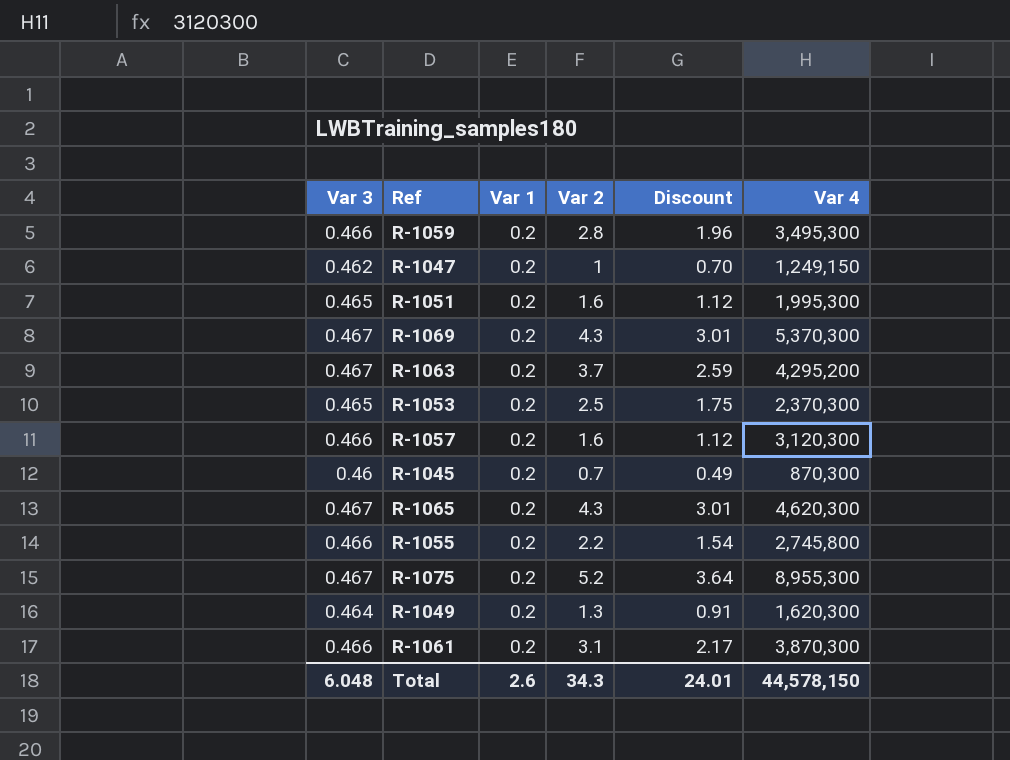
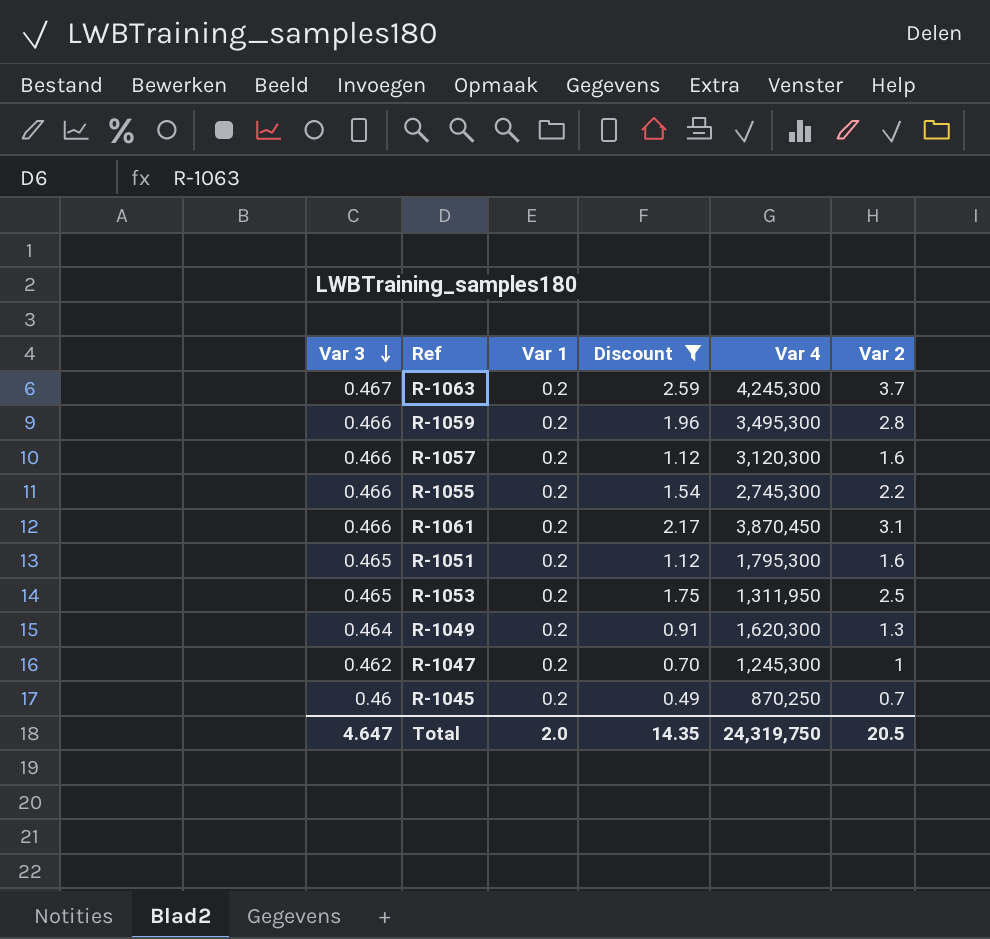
filter: none -> Discount <= 2.59
row order: none -> Var 3 descending
column Var 2 | position: 4 -> 6
R-1063 | Var 4: 4,295,200 -> 4,245,300
R-1055 | Var 4: 2,745,800 -> 2,745,300
R-1061 | Var 4: 3,870,300 -> 3,870,450
R-1051 | Var 4: 1,995,300 -> 1,795,300
R-1053 | Var 4: 2,370,300 -> 1,311,950
R-1047 | Var 4: 1,249,150 -> 1,245,300
R-1045 | Var 4: 870,300 -> 870,250
Total | Var 3: 6.048 -> 4.647
Total | Var 1: 2.6 -> 2.0
Total | Discount: 24.01 -> 14.35
Total | Var 4: 44,578,150 -> 24,319,750
Total | Var 2: 34.3 -> 20.5

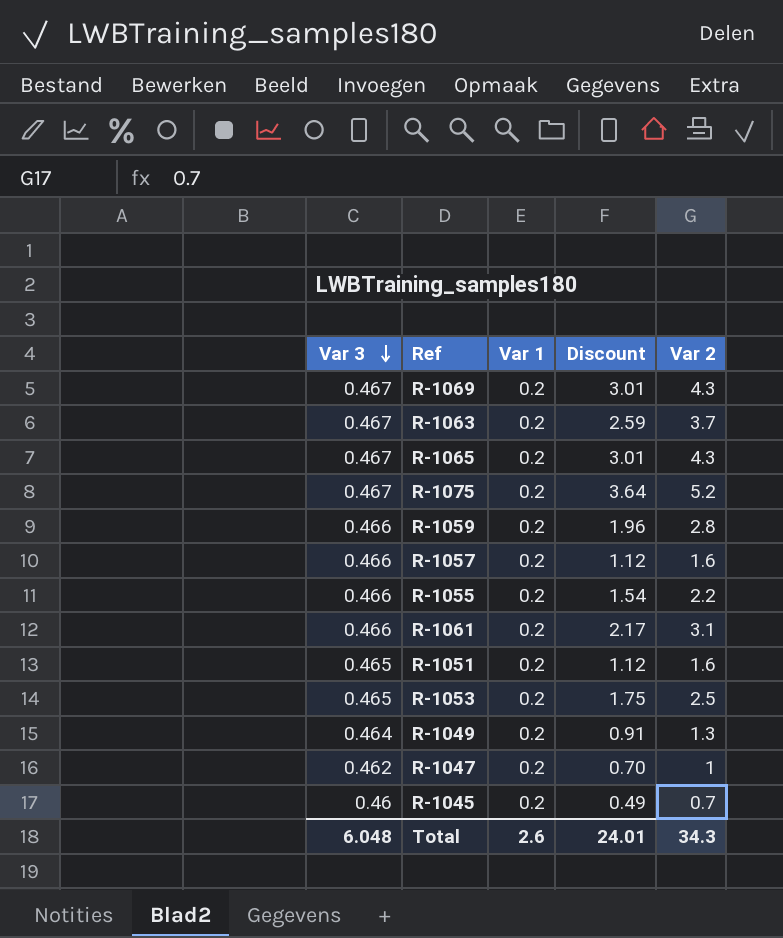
filter: Discount <= 2.59 -> none
column Var 4 | position: 5 -> none
Total | Var 3: 4.647 -> 6.048
Total | Var 1: 2.0 -> 2.6
Total | Discount: 14.35 -> 24.01
Total | Var 2: 20.5 -> 34.3

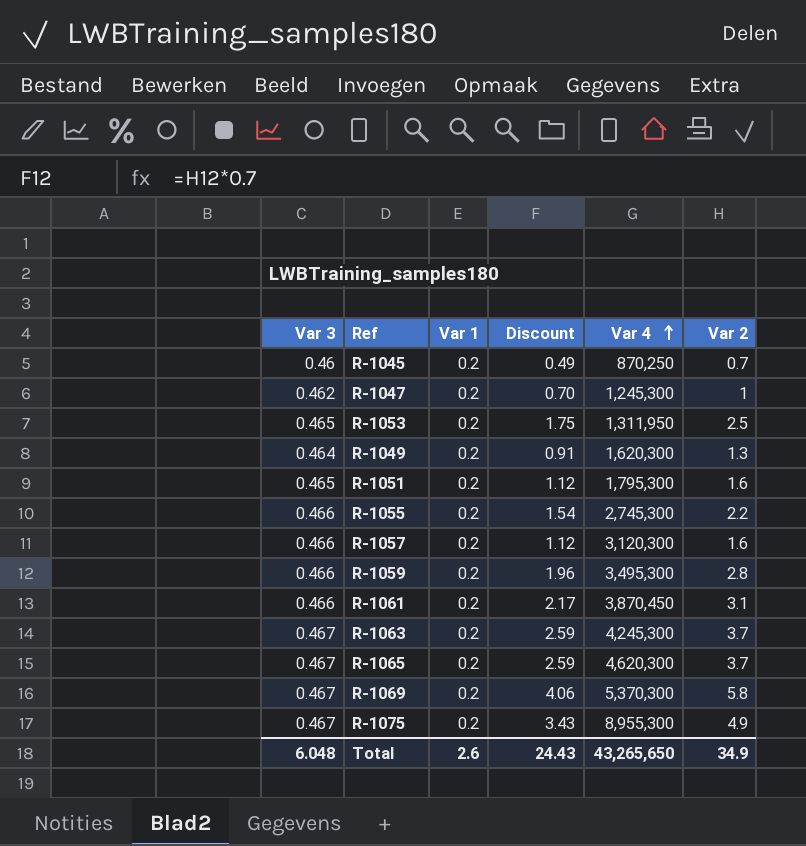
row order: Var 3 descending -> Var 4 ascending
column Var 4 | position: none -> 5
R-1065 | Discount: 3.01 -> 2.59
R-1065 | Var 2: 4.3 -> 3.7
R-1069 | Discount: 3.01 -> 4.06
R-1069 | Var 2: 4.3 -> 5.8
R-1075 | Discount: 3.64 -> 3.43
R-1075 | Var 2: 5.2 -> 4.9
Total | Discount: 24.01 -> 24.43
Total | Var 2: 34.3 -> 34.9

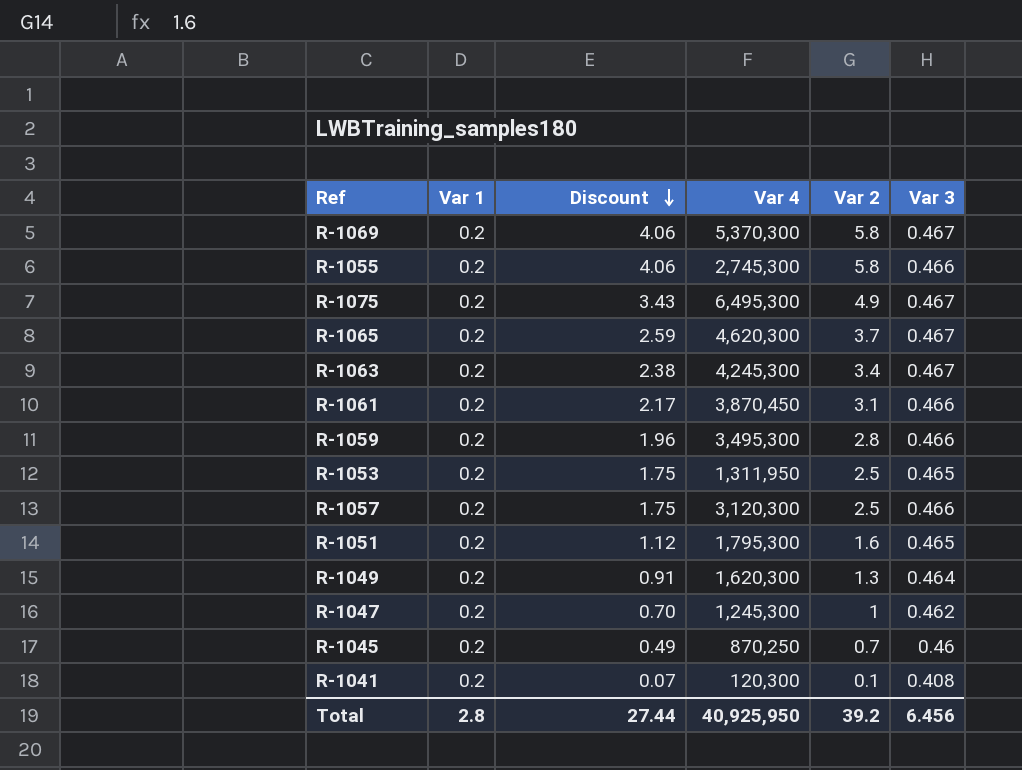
row order: Var 4 ascending -> Discount descending
column Var 3 | position: 1 -> 6
R-1055 | Discount: 1.54 -> 4.06
R-1055 | Var 2: 2.2 -> 5.8
R-1075 | Var 4: 8,955,300 -> 6,495,300
R-1063 | Discount: 2.59 -> 2.38
R-1063 | Var 2: 3.7 -> 3.4
R-1057 | Discount: 1.12 -> 1.75
R-1057 | Var 2: 1.6 -> 2.5
row R-1041: none -> 0.2 | 0.07 | 120,300 | 0.1 | 0.408
Total | Var 1: 2.6 -> 2.8
Total | Discount: 24.43 -> 27.44
Total | Var 4: 43,265,650 -> 40,925,950
Total | Var 2: 34.9 -> 39.2
Total | Var 3: 6.048 -> 6.456

